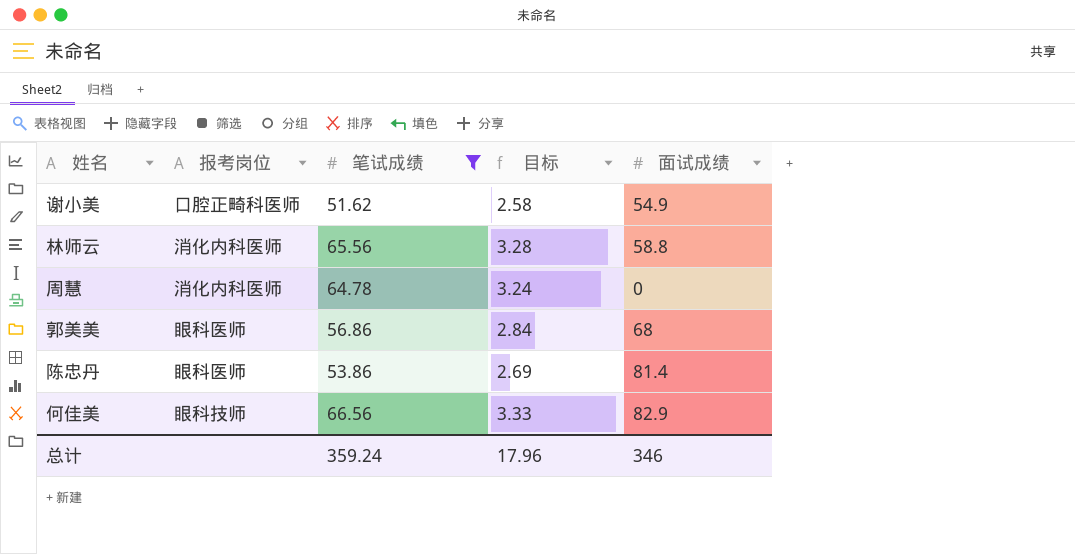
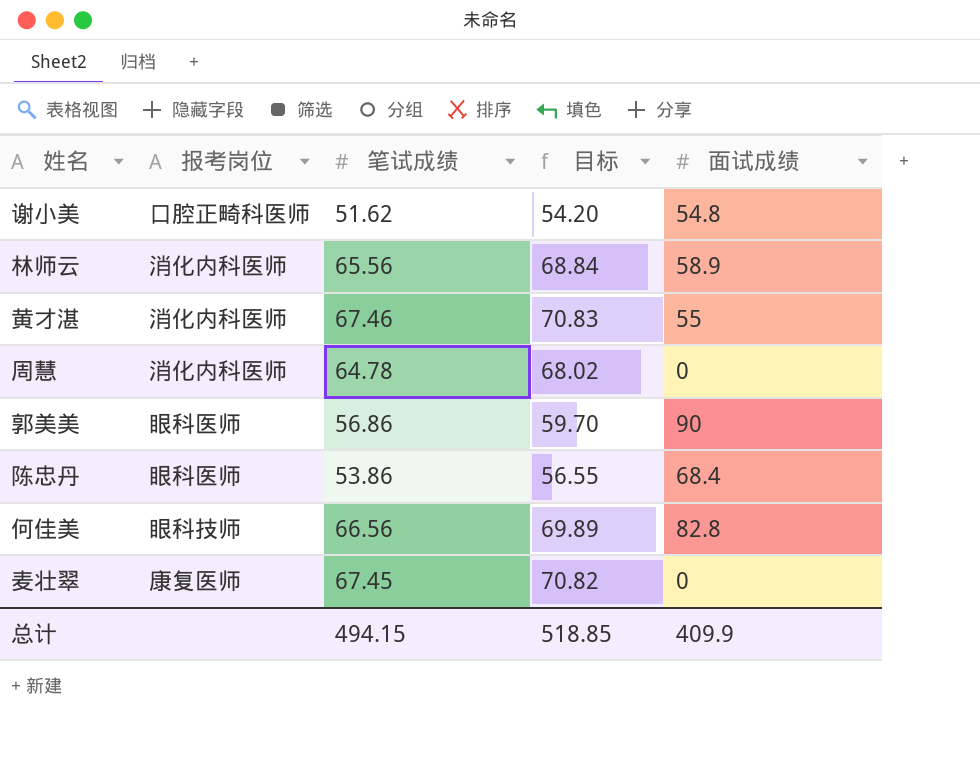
filter: 笔试成绩 <= 66.56 -> none
column 目标 | formula: [笔试成绩] * 0.05 -> [笔试成绩] * 1.05
谢小美 | 面试成绩: 54.9 -> 54.8
林师云 | 面试成绩: 58.8 -> 58.9
郭美美 | 面试成绩: 68 -> 90
陈忠丹 | 面试成绩: 81.4 -> 68.4
何佳美 | 面试成绩: 82.9 -> 82.8
总计 | 笔试成绩: 359.24 -> 494.15
总计 | 目标: 17.96 -> 518.85
总计 | 面试成绩: 346 -> 409.9

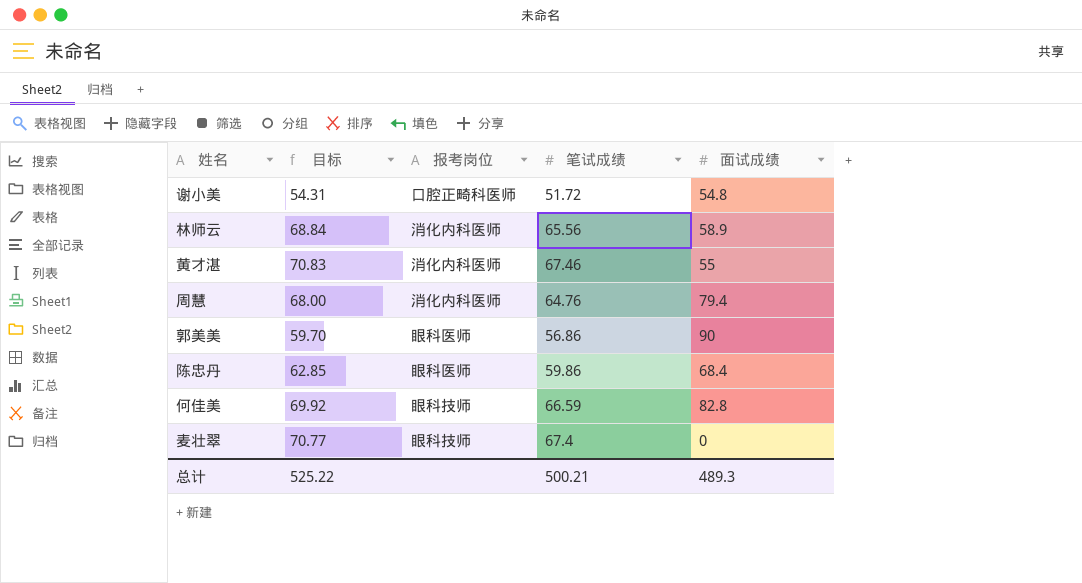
column 目标 | position: 4 -> 2
谢小美 | 目标: 54.20 -> 54.31
谢小美 | 笔试成绩: 51.62 -> 51.72
周慧 | 目标: 68.02 -> 68.00
周慧 | 笔试成绩: 64.78 -> 64.76
周慧 | 面试成绩: 0 -> 79.4
陈忠丹 | 目标: 56.55 -> 62.85
陈忠丹 | 笔试成绩: 53.86 -> 59.86
何佳美 | 目标: 69.89 -> 69.92
何佳美 | 笔试成绩: 66.56 -> 66.59
麦壮翠 | 目标: 70.82 -> 70.77
麦壮翠 | 报考岗位: 康复医师 -> 眼科技师
麦壮翠 | 笔试成绩: 67.45 -> 67.4
总计 | 目标: 518.85 -> 525.22
总计 | 笔试成绩: 494.15 -> 500.21
总计 | 面试成绩: 409.9 -> 489.3

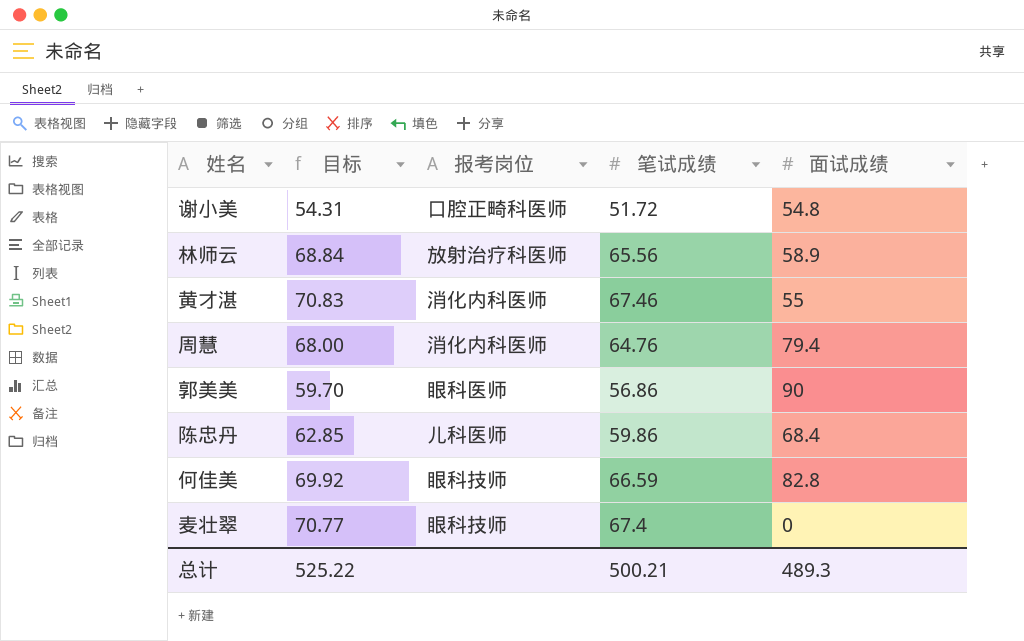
林师云 | 报考岗位: 消化内科医师 -> 放射治疗科医师
陈忠丹 | 报考岗位: 眼科医师 -> 儿科医师

